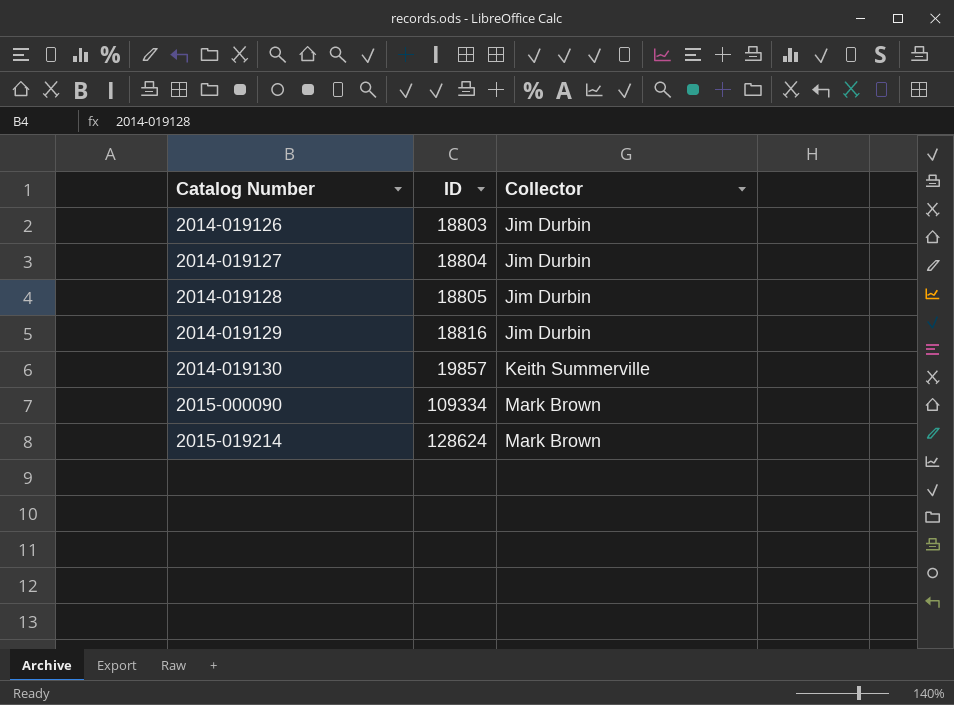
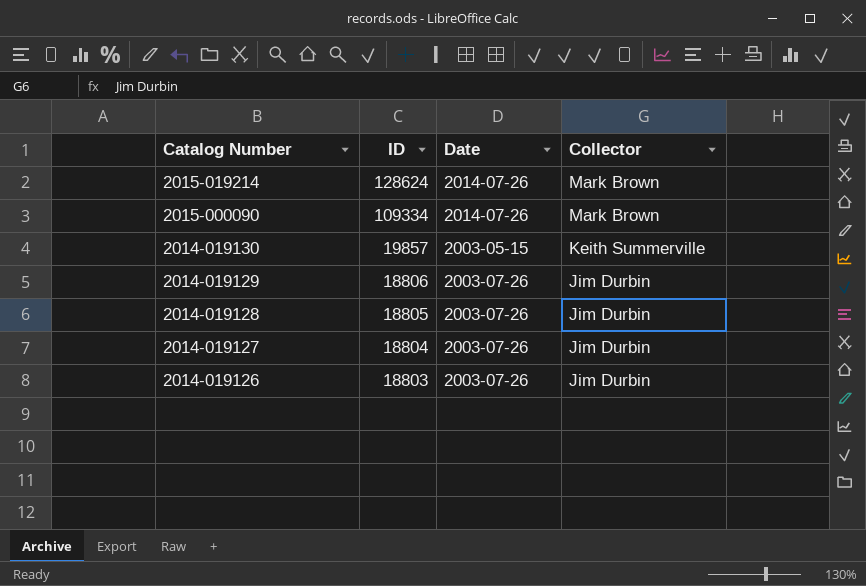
row order: Catalog Number ascending -> Catalog Number descending
column Date | position: none -> 3
2014-019129 | ID: 18816 -> 18806

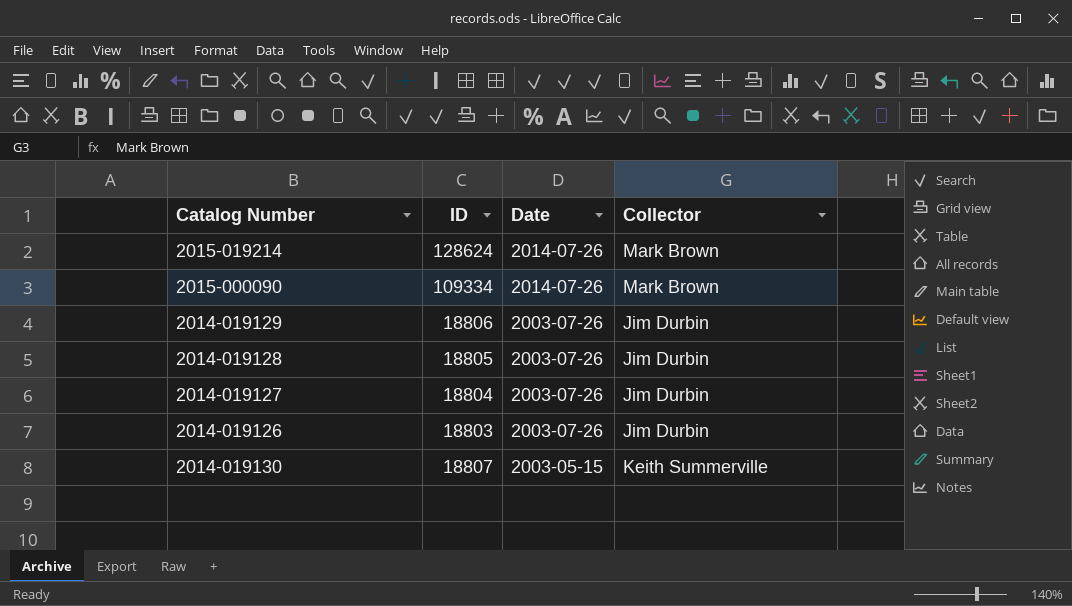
row order: Catalog Number descending -> Date descending
2014-019130 | ID: 19857 -> 18807

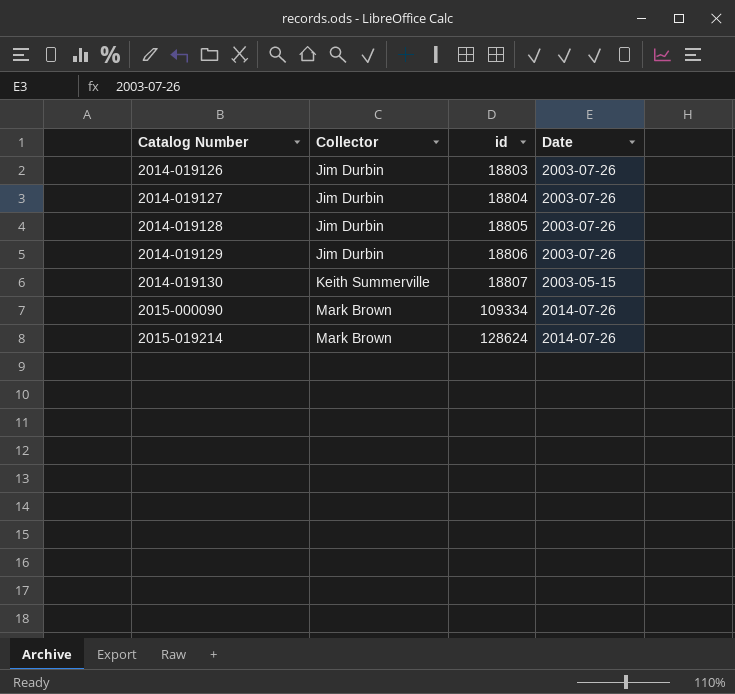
row order: Date descending -> Catalog Number ascending
column Collector | position: 4 -> 2
column name: ID -> id

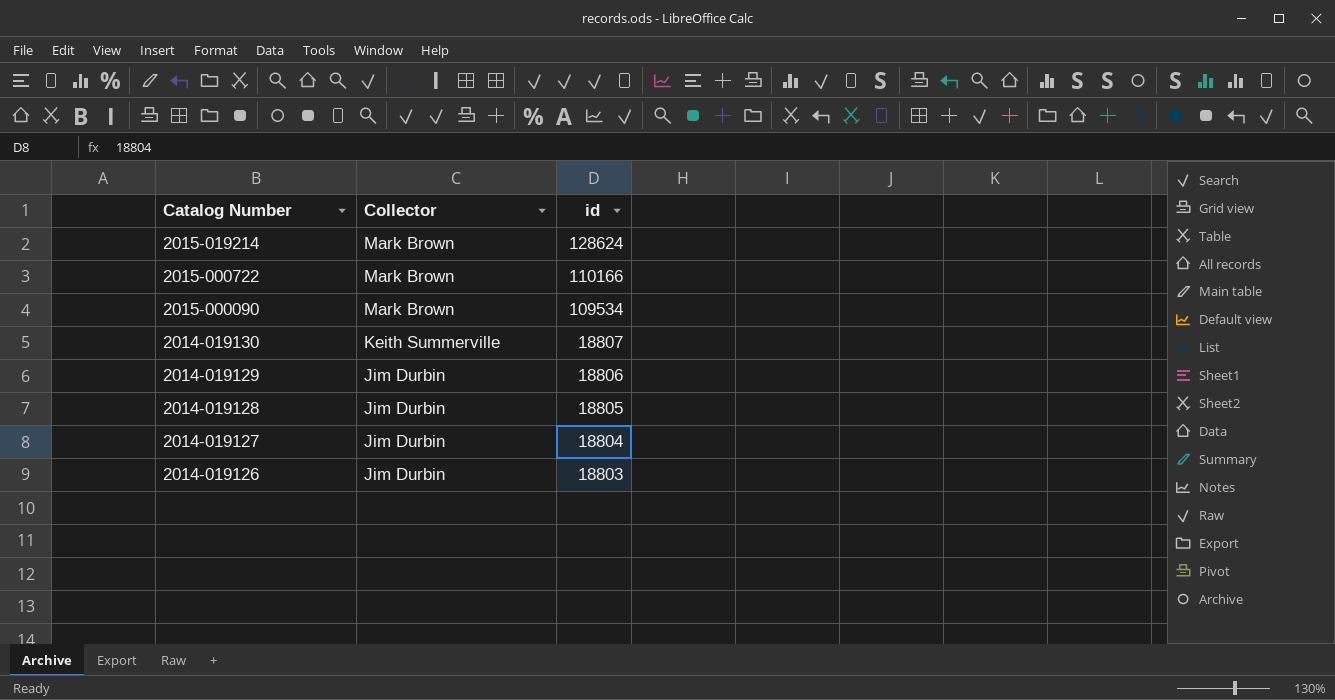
row order: Catalog Number ascending -> Catalog Number descending
column Date | position: 4 -> none
row 2015-000722: none -> Mark Brown | 110166
2015-000090 | id: 109334 -> 109534

